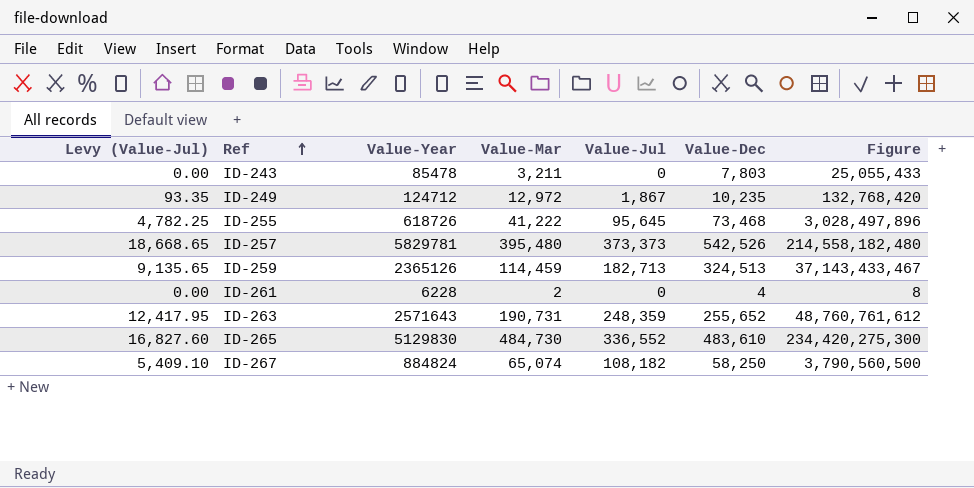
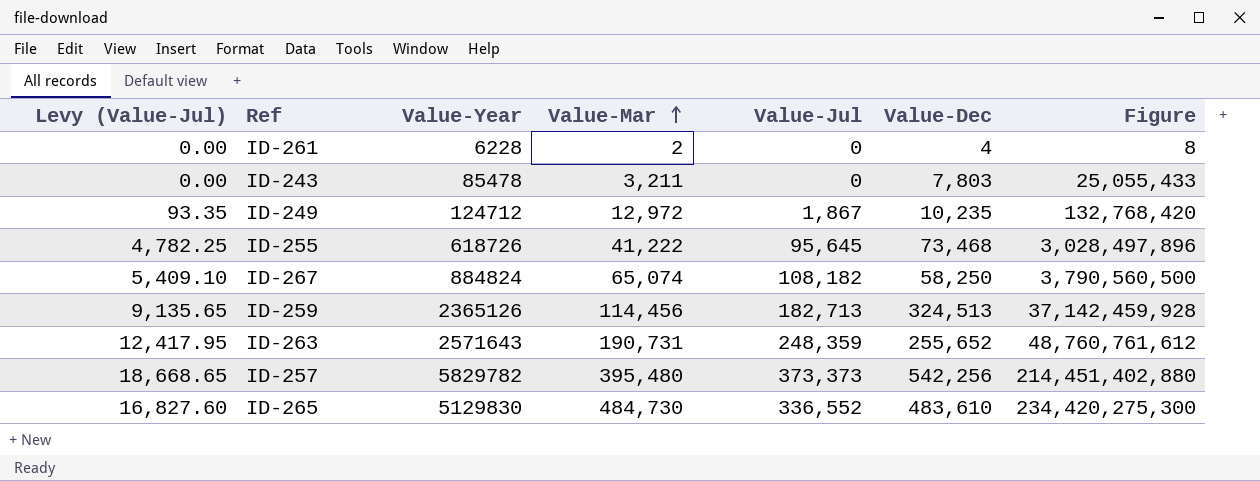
row order: Ref ascending -> Value-Mar ascending
ID-259 | Value-Mar: 114,459 -> 114,456
ID-259 | Figure: 37,143,433,467 -> 37,142,459,928
ID-257 | Value-Year: 5829781 -> 5829782
ID-257 | Value-Dec: 542,526 -> 542,256
ID-257 | Figure: 214,558,182,480 -> 214,451,402,880

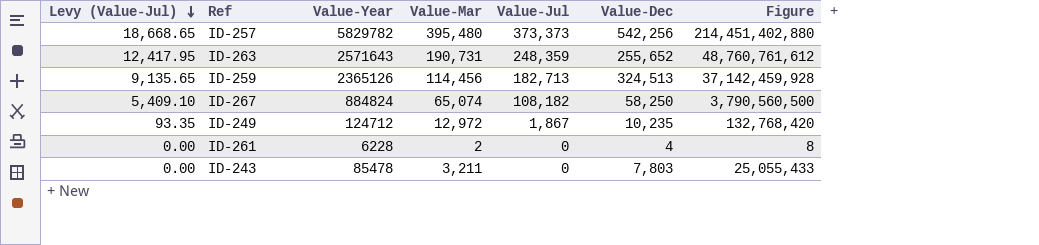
row order: Value-Mar ascending -> Levy (Value-Jul) descending
row ID-255: 4,782.25 | 618726 | 41,222 | 95,645 | 73,468 | 3,028,497,896 -> none
row ID-265: 16,827.60 | 5129830 | 484,730 | 336,552 | 483,610 | 234,420,275,300 -> none

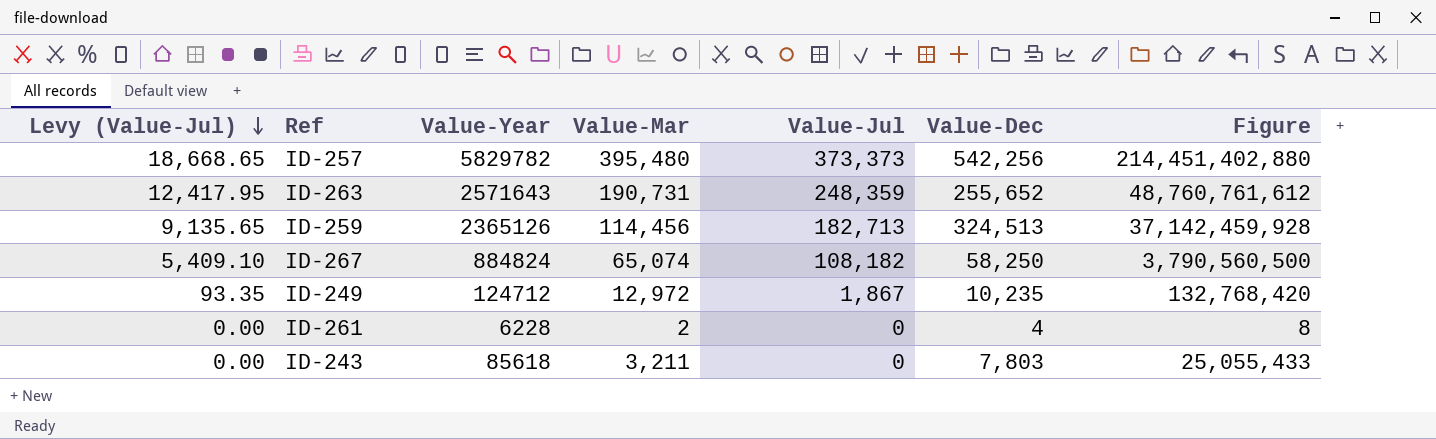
ID-243 | Value-Year: 85478 -> 85618

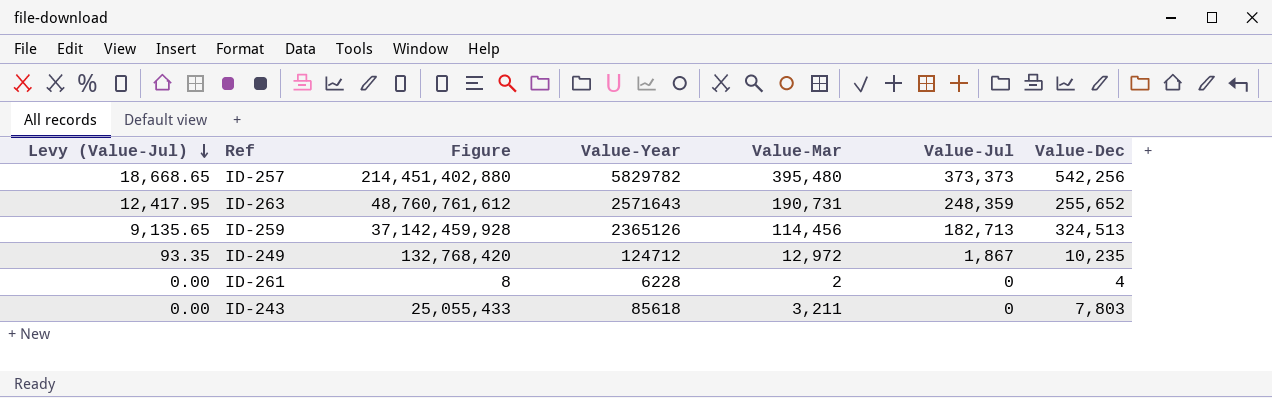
column Figure | position: 7 -> 3
row ID-267: 5,409.10 | 884824 | 65,074 | 108,182 | 58,250 | 3,790,560,500 -> none

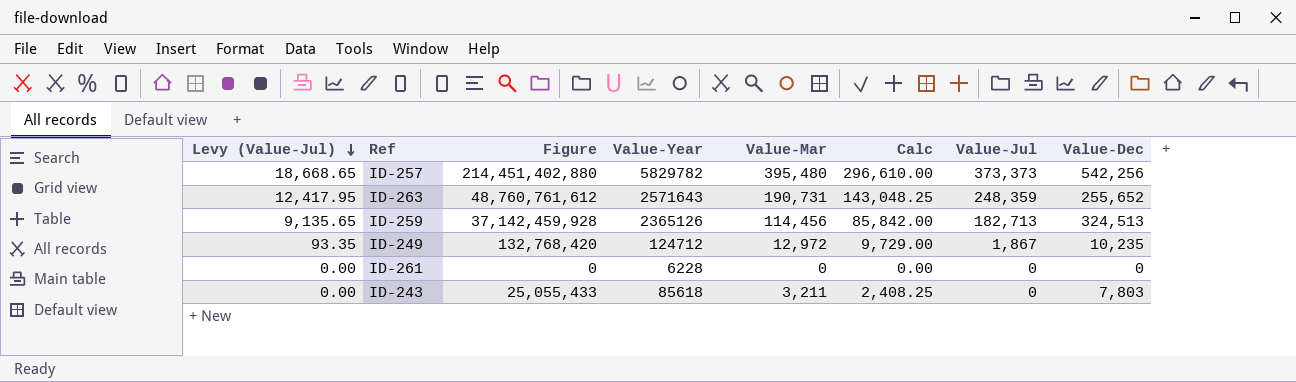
column Calc | formula: none -> [Value-Mar] * 0.75
ID-261 | Figure: 8 -> 0
ID-261 | Value-Mar: 2 -> 0
ID-261 | Value-Dec: 4 -> 0

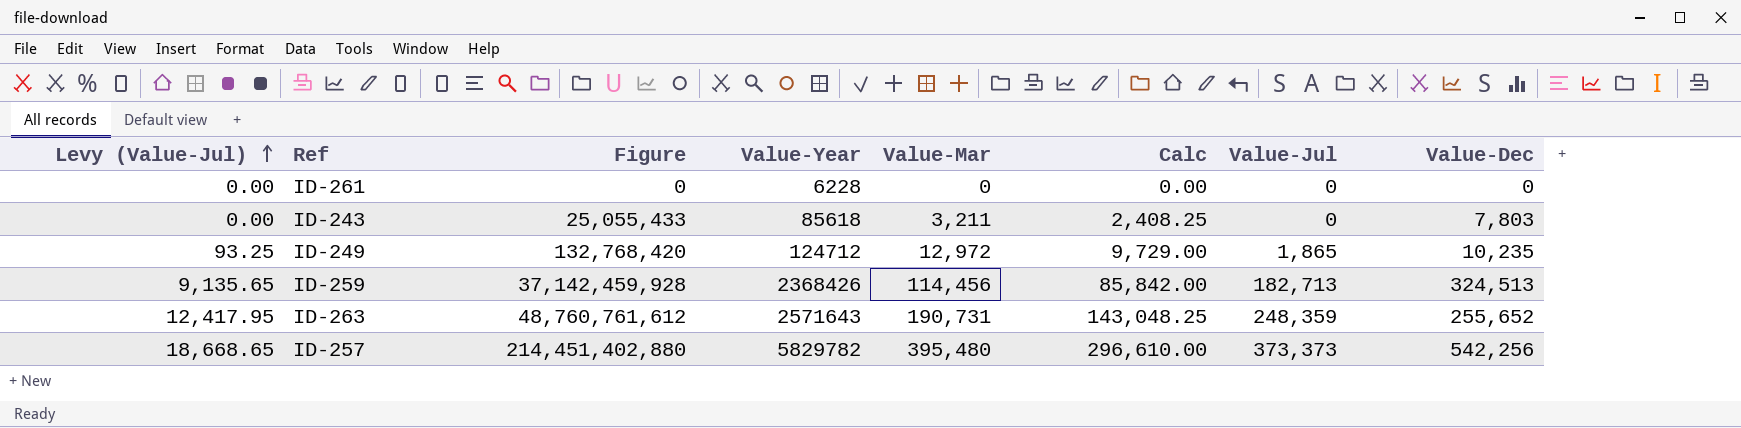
row order: Levy (Value-Jul) descending -> Levy (Value-Jul) ascending
ID-249 | Levy (Value-Jul): 93.35 -> 93.25
ID-249 | Value-Jul: 1,867 -> 1,865
ID-259 | Value-Year: 2365126 -> 2368426

